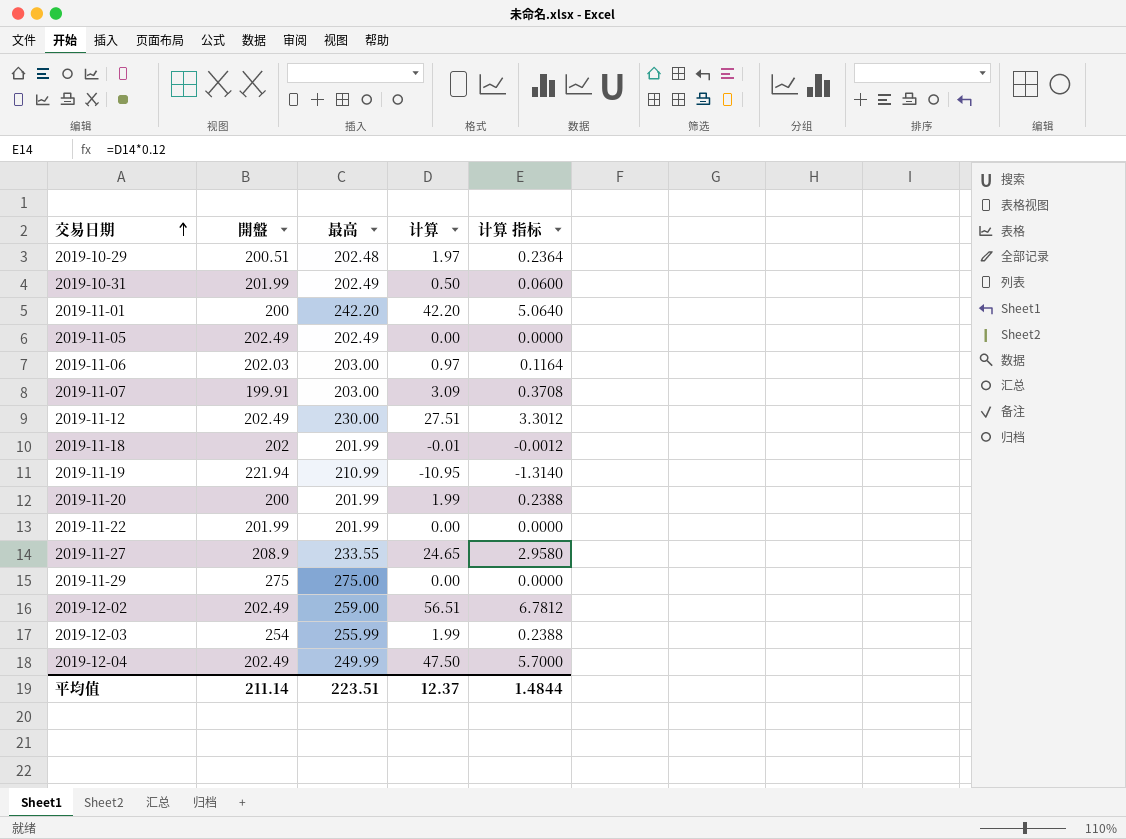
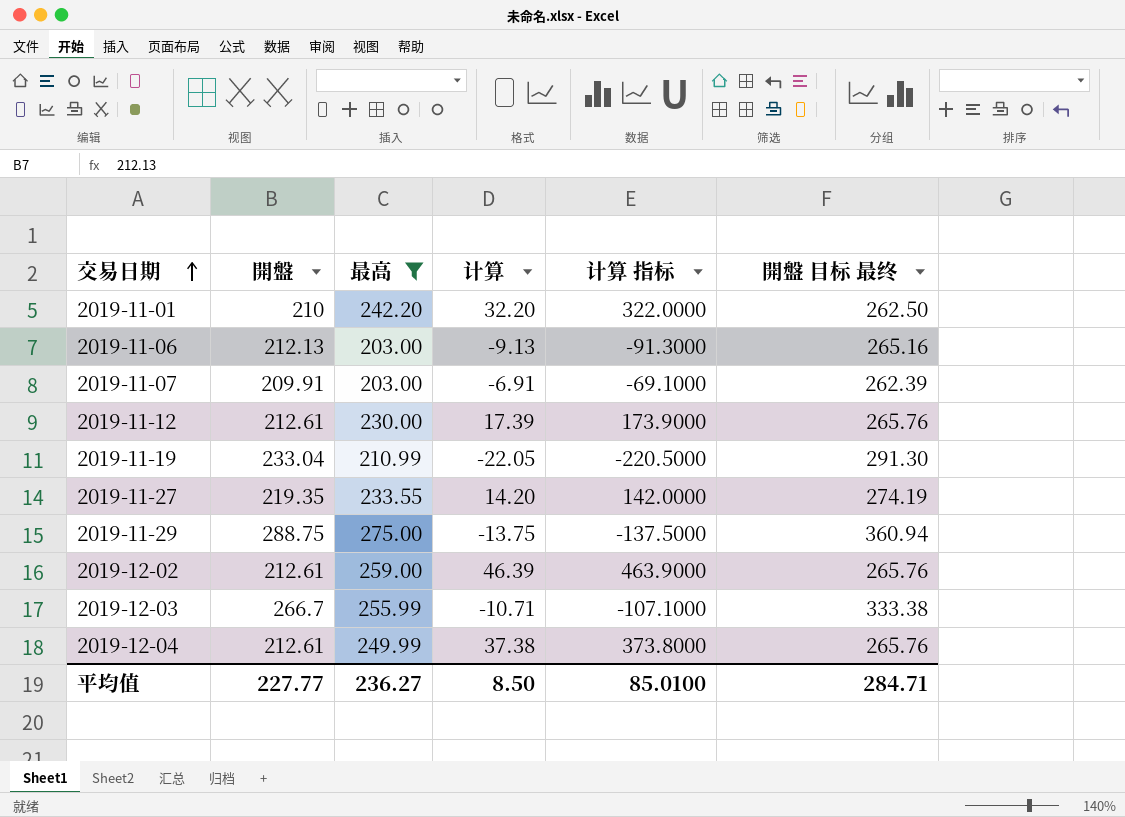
filter: none -> 最高 >= 203.00
column 计算 指标 | formula: [计算] * 0.12 -> [计算] * 10
column 開盤 目标 最终 | formula: none -> [開盤] * 1.25
2019-11-01 | 開盤: 200 -> 210
2019-11-01 | 计算: 42.20 -> 32.20
2019-11-06 | 開盤: 202.03 -> 212.13
2019-11-06 | 计算: 0.97 -> -9.13
2019-11-07 | 開盤: 199.91 -> 209.91
2019-11-07 | 计算: 3.09 -> -6.91
2019-11-12 | 開盤: 202.49 -> 212.61
2019-11-12 | 计算: 27.51 -> 17.39
2019-11-19 | 開盤: 221.94 -> 233.04
2019-11-19 | 计算: -10.95 -> -22.05
2019-11-27 | 開盤: 208.9 -> 219.35
2019-11-27 | 计算: 24.65 -> 14.20
2019-11-29 | 開盤: 275 -> 288.75
2019-11-29 | 计算: 0.00 -> -13.75
2019-12-02 | 開盤: 202.49 -> 212.61
2019-12-02 | 计算: 56.51 -> 46.39
2019-12-03 | 開盤: 254 -> 266.7
2019-12-03 | 计算: 1.99 -> -10.71
2019-12-04 | 開盤: 202.49 -> 212.61
2019-12-04 | 计算: 47.50 -> 37.38
平均值 | 開盤: 211.14 -> 227.77
平均值 | 最高: 223.51 -> 236.27
平均值 | 计算: 12.37 -> 8.50
平均值 | 计算 指标: 1.4844 -> 85.0100

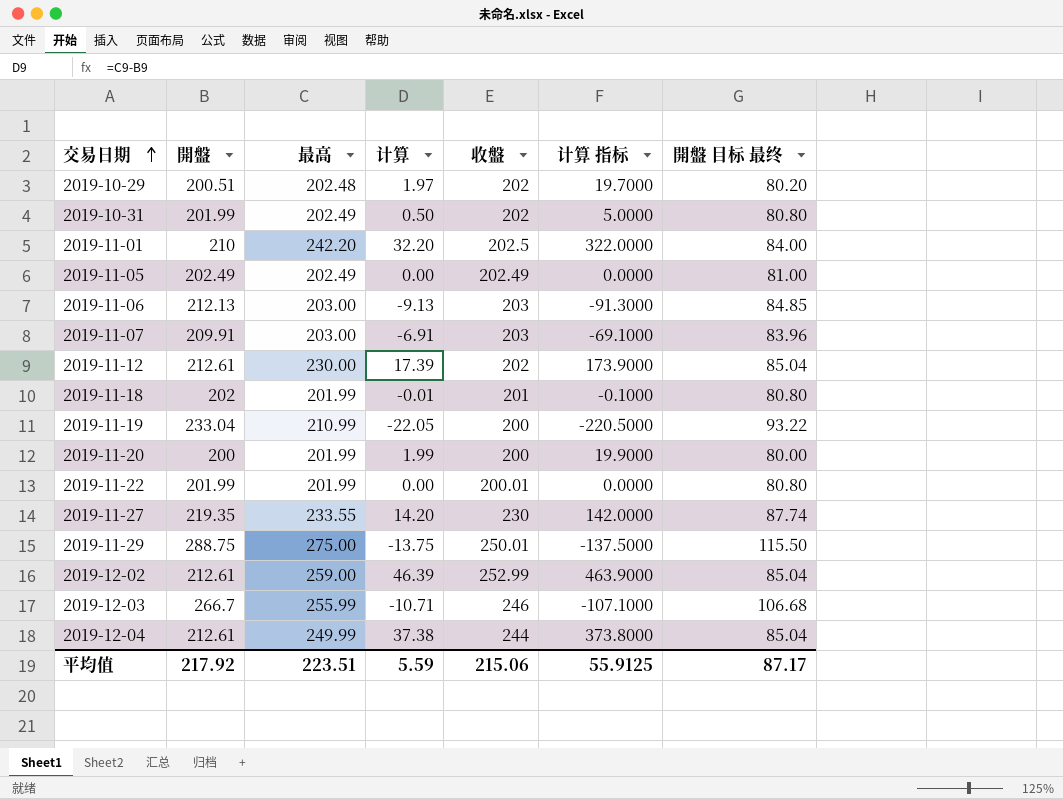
filter: 最高 >= 203.00 -> none
column 收盤 | position: none -> 5
column 開盤 目标 最终 | formula: [開盤] * 1.25 -> [開盤] * 0.4
平均值 | 開盤: 227.77 -> 217.92
平均值 | 最高: 236.27 -> 223.51
平均值 | 计算: 8.50 -> 5.59
平均值 | 计算 指标: 85.0100 -> 55.9125
平均值 | 開盤 目标 最终: 284.71 -> 87.17

